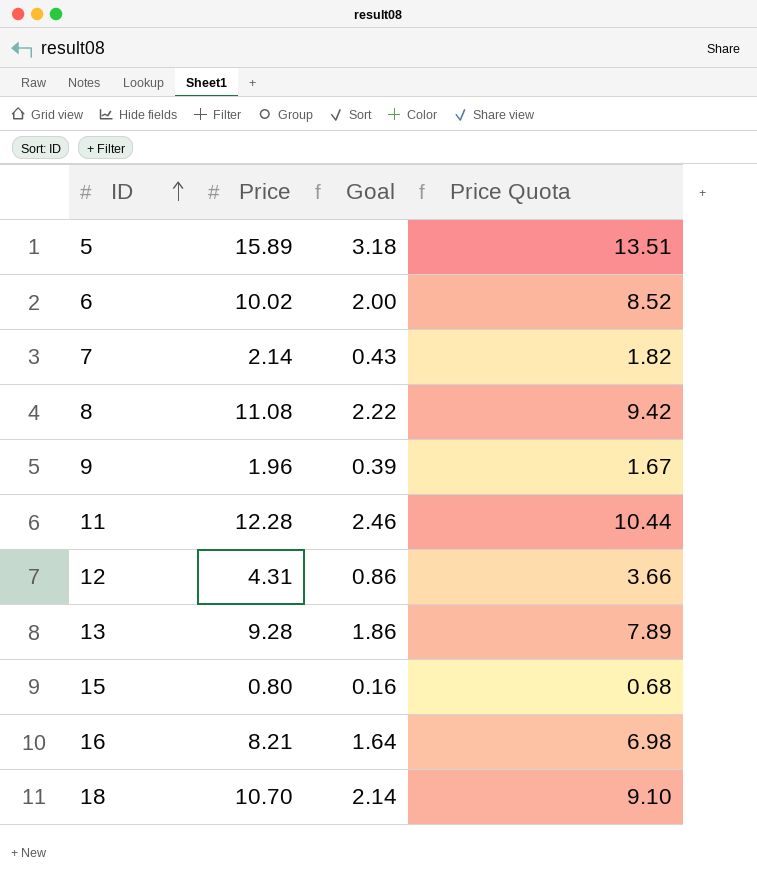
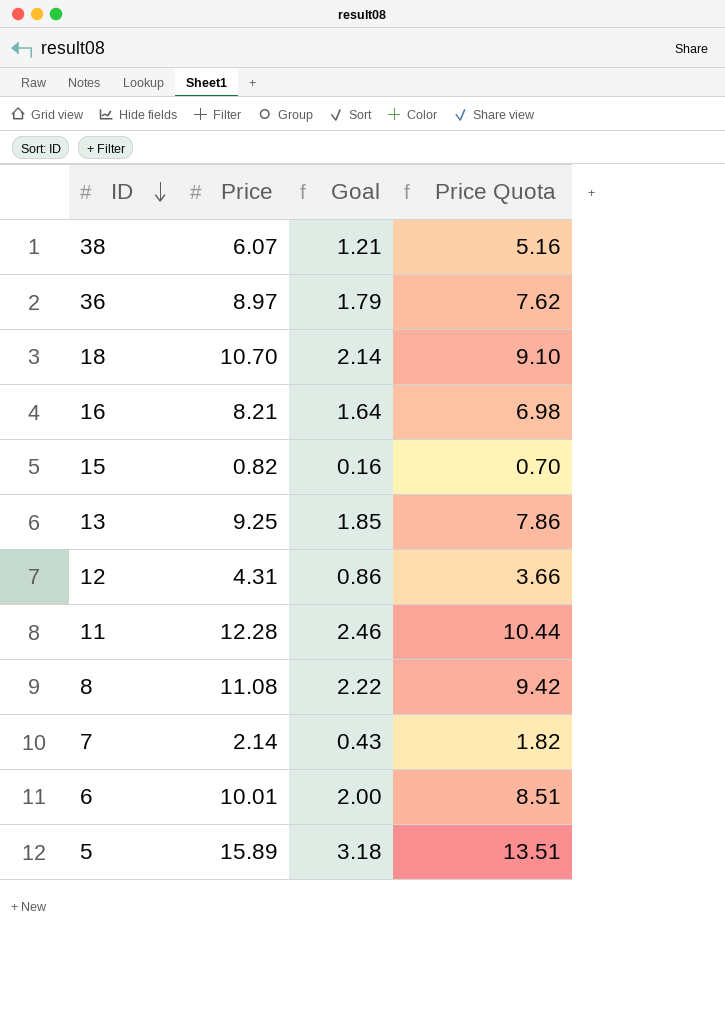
row order: ID ascending -> ID descending
row 9: 1.96 | 0.39 | 1.67 -> none
row 38: none -> 6.07 | 1.21 | 5.16
row 36: none -> 8.97 | 1.79 | 7.62
15 | Price: 0.80 -> 0.82
15 | Price Quota: 0.68 -> 0.70
13 | Price: 9.28 -> 9.25
13 | Goal: 1.86 -> 1.85
13 | Price Quota: 7.89 -> 7.86
6 | Price: 10.02 -> 10.01
6 | Price Quota: 8.52 -> 8.51

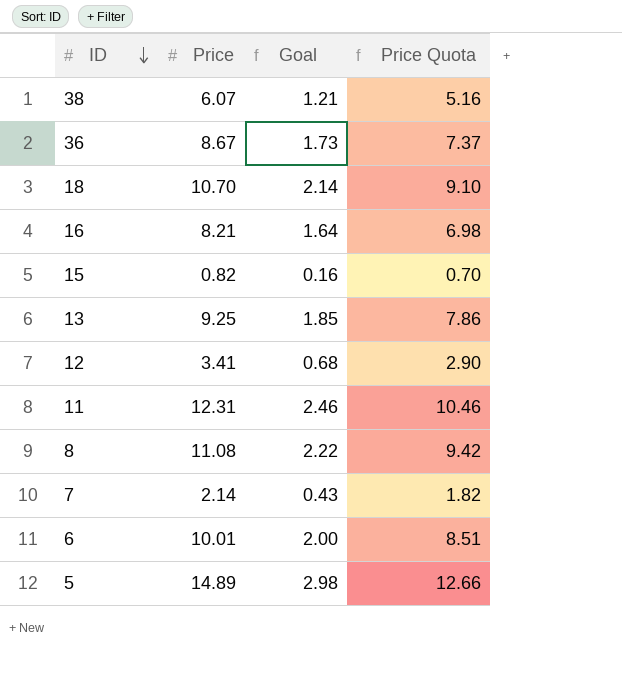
36 | Price: 8.97 -> 8.67
36 | Goal: 1.79 -> 1.73
36 | Price Quota: 7.62 -> 7.37
12 | Price: 4.31 -> 3.41
12 | Goal: 0.86 -> 0.68
12 | Price Quota: 3.66 -> 2.90
11 | Price: 12.28 -> 12.31
11 | Price Quota: 10.44 -> 10.46
5 | Price: 15.89 -> 14.89
5 | Goal: 3.18 -> 2.98
5 | Price Quota: 13.51 -> 12.66

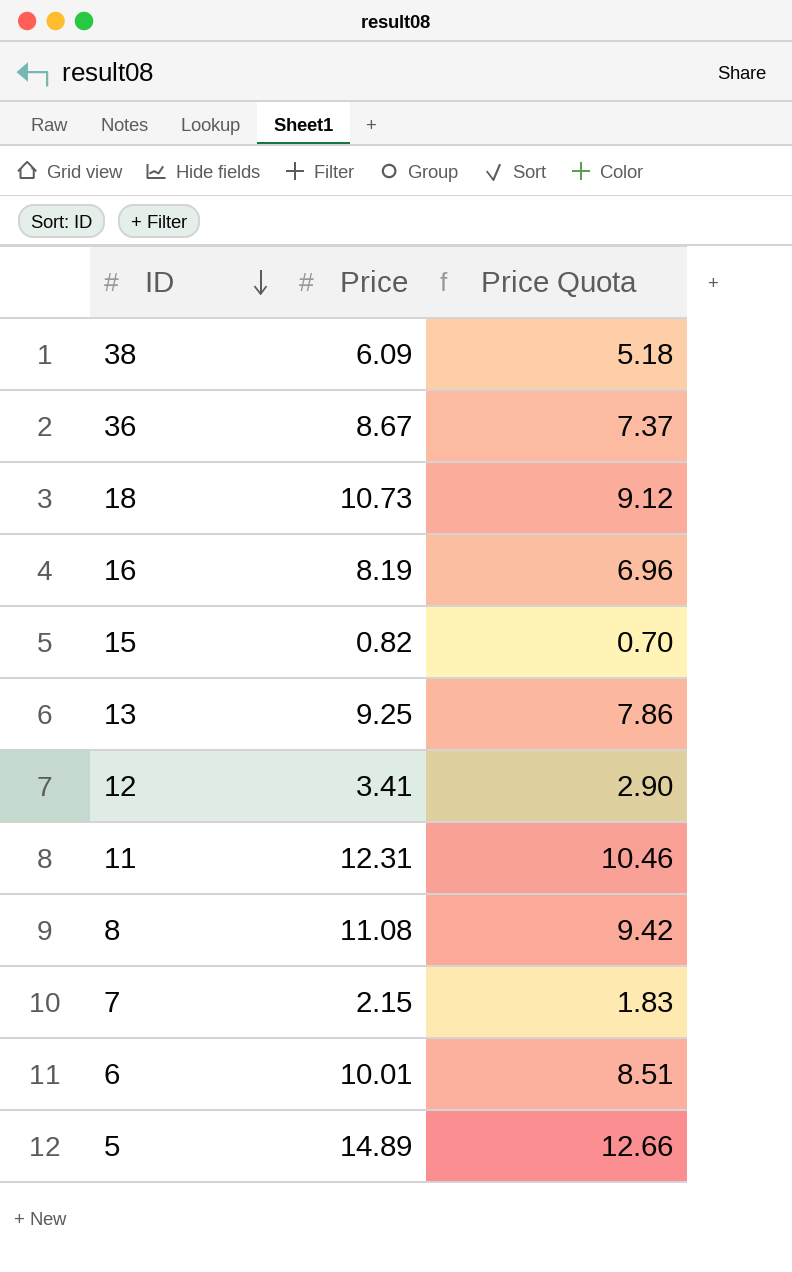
column Goal | formula: [Price] * 0.2 -> none
38 | Price: 6.07 -> 6.09
38 | Price Quota: 5.16 -> 5.18
18 | Price: 10.70 -> 10.73
18 | Price Quota: 9.10 -> 9.12
16 | Price: 8.21 -> 8.19
16 | Price Quota: 6.98 -> 6.96
7 | Price: 2.14 -> 2.15
7 | Price Quota: 1.82 -> 1.83

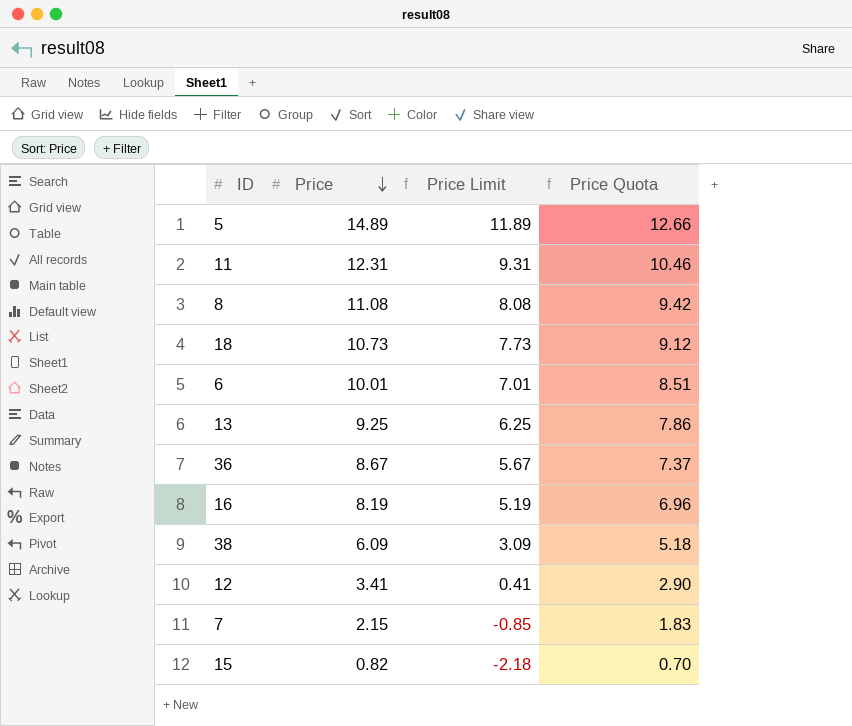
row order: ID descending -> Price descending
column Price Limit | formula: none -> [Price] - 3

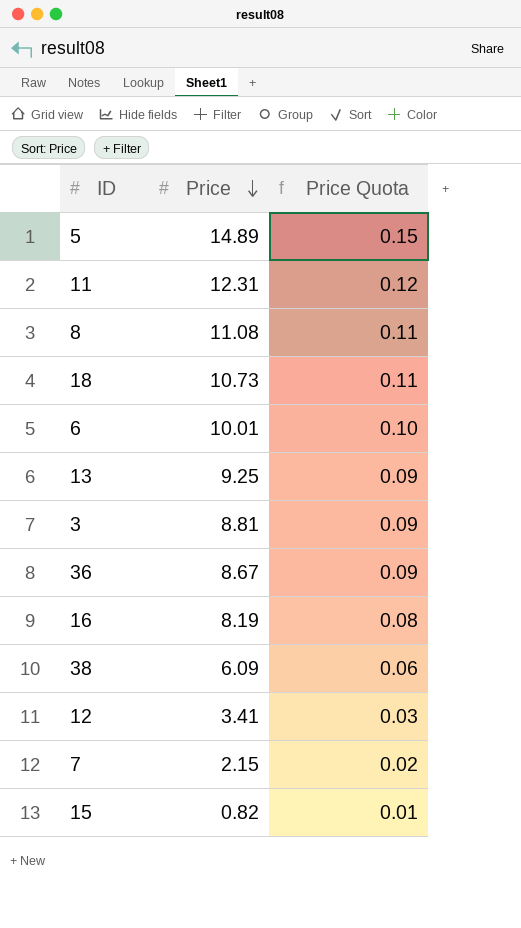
column Price Limit | formula: [Price] - 3 -> none
column Price Quota | formula: [Price] * 0.85 -> [Price] * 0.01
row 3: none -> 8.81 | 0.09

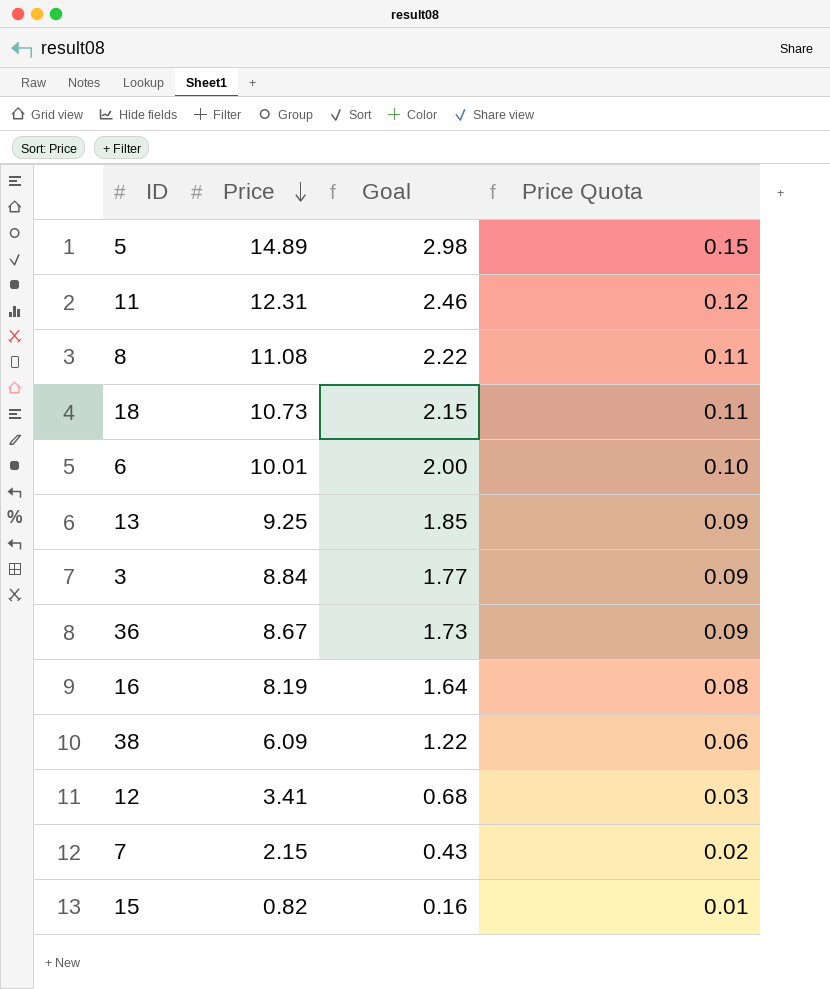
column Goal | formula: none -> [Price] * 0.2
3 | Price: 8.81 -> 8.84

